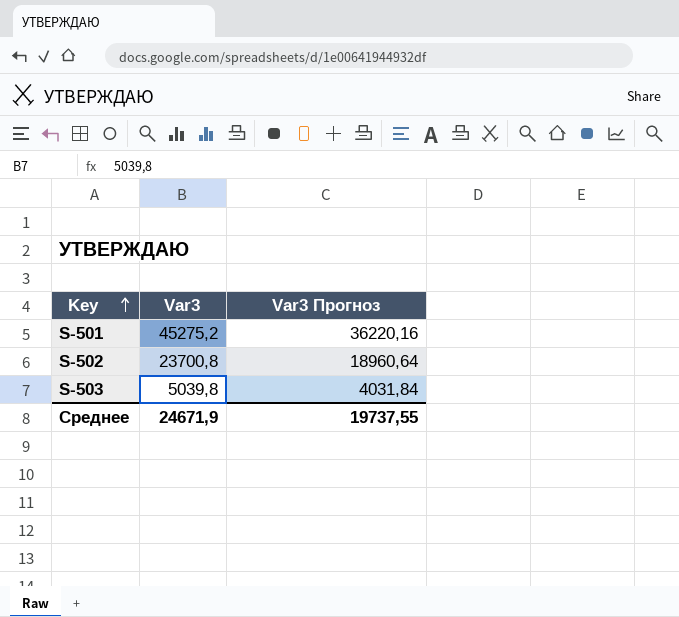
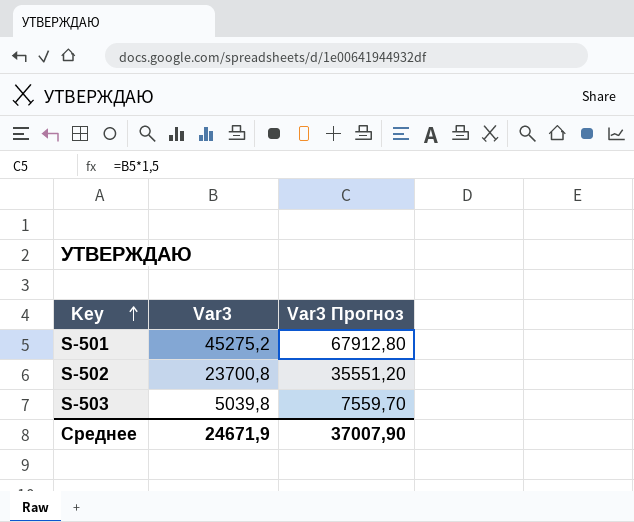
column Var3 Прогноз | formula: [Var3] * 0,8 -> [Var3] * 1,5
Среднее | Var3 Прогноз: 19737,55 -> 37007,90

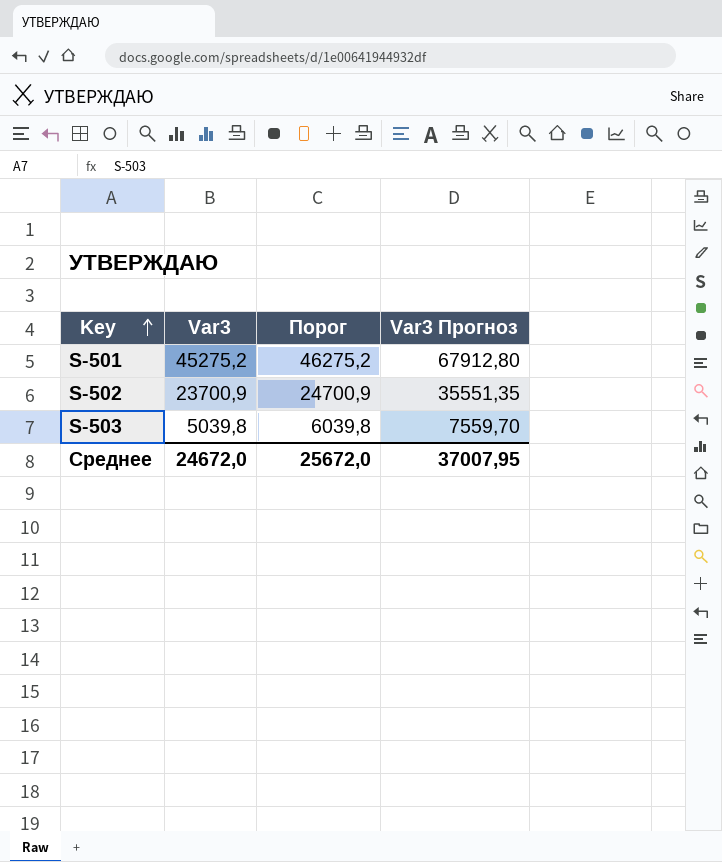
column Порог | formula: none -> [Var3] + 1000
S-502 | Var3: 23700,8 -> 23700,9
S-502 | Var3 Прогноз: 35551,20 -> 35551,35
Среднее | Var3: 24671,9 -> 24672,0
Среднее | Var3 Прогноз: 37007,90 -> 37007,95

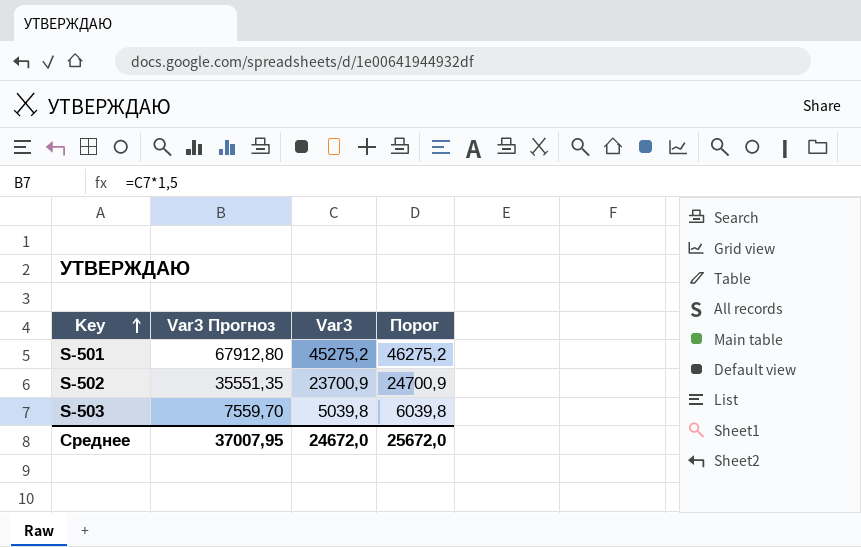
column Var3 Прогноз | position: 4 -> 2

